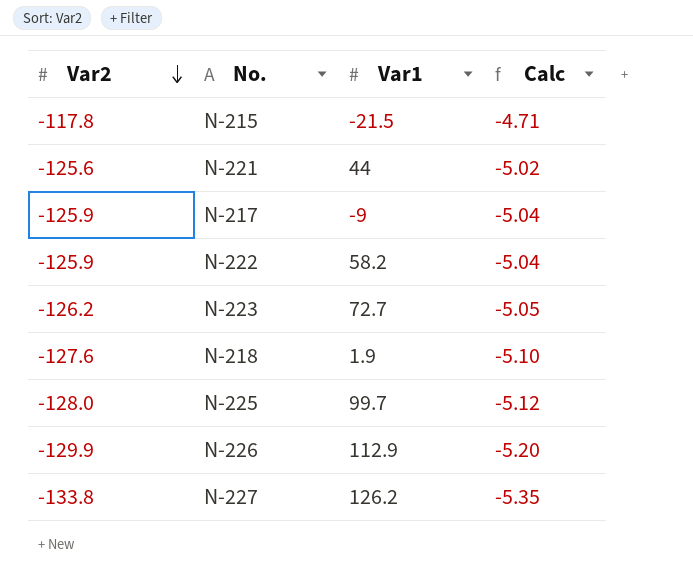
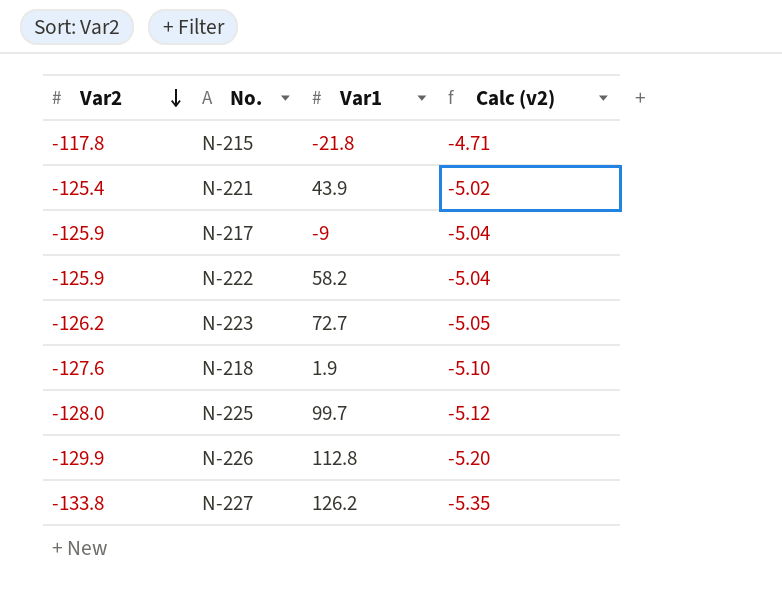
column name: Calc -> Calc (v2)
N-215 | Var1: -21.5 -> -21.8
N-221 | Var2: -125.6 -> -125.4
N-221 | Var1: 44 -> 43.9
N-226 | Var1: 112.9 -> 112.8

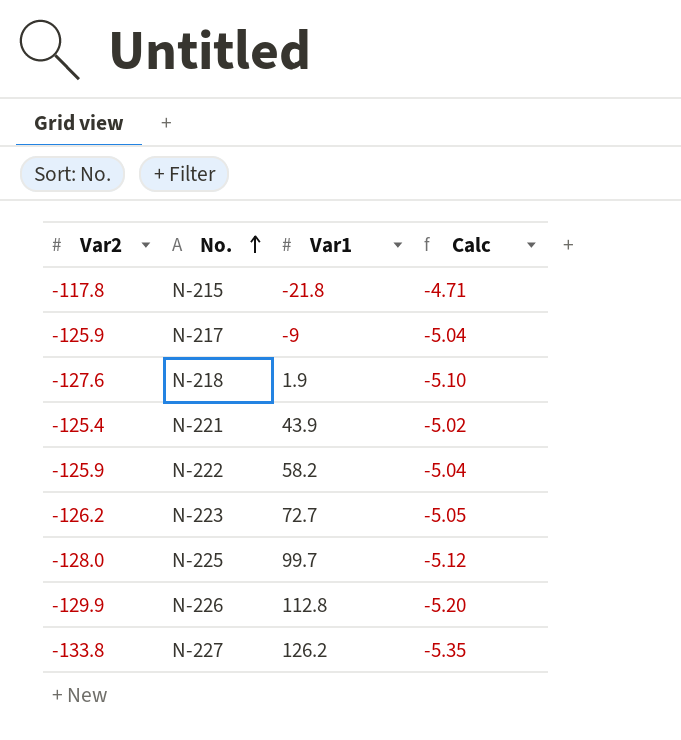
row order: Var2 descending -> No. ascending
column name: Calc (v2) -> Calc

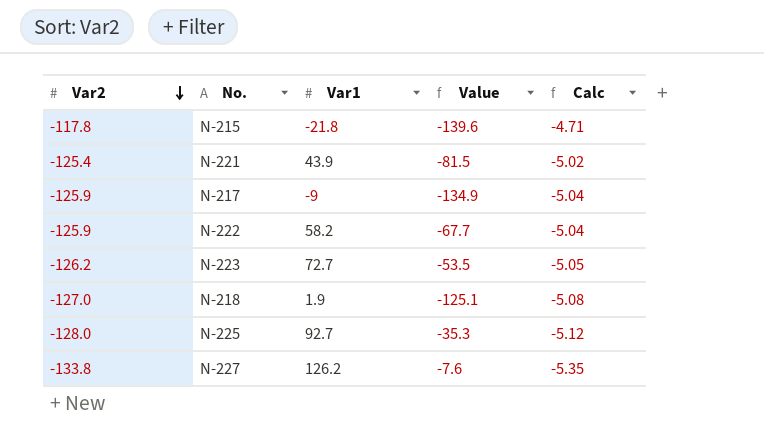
row order: No. ascending -> Var2 descending
column Value | formula: none -> [Var2] + [Var1]
row N-226: -129.9 | 112.8 | -5.20 -> none
N-218 | Var2: -127.6 -> -127.0
N-218 | Calc: -5.10 -> -5.08
N-225 | Var1: 99.7 -> 92.7

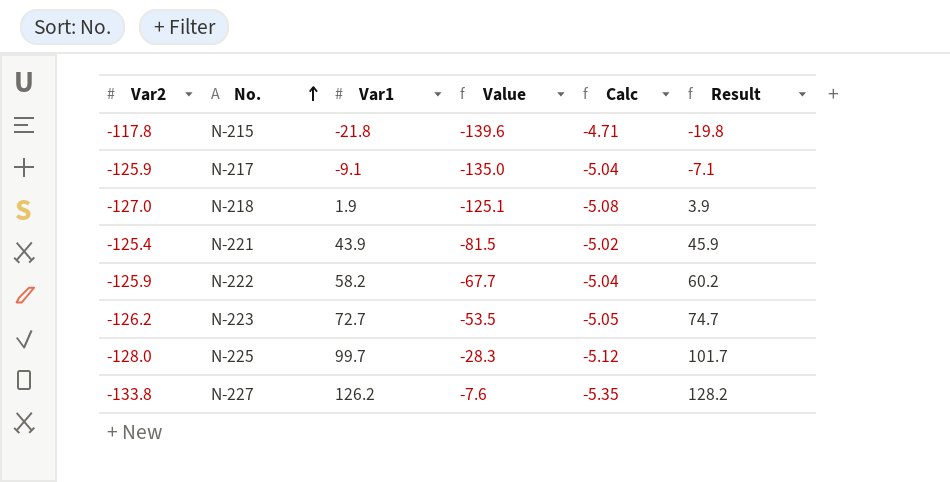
row order: Var2 descending -> No. ascending
column Result | formula: none -> [Var1] + 2
N-217 | Var1: -9 -> -9.1
N-217 | Value: -134.9 -> -135.0
N-225 | Var1: 92.7 -> 99.7
N-225 | Value: -35.3 -> -28.3

